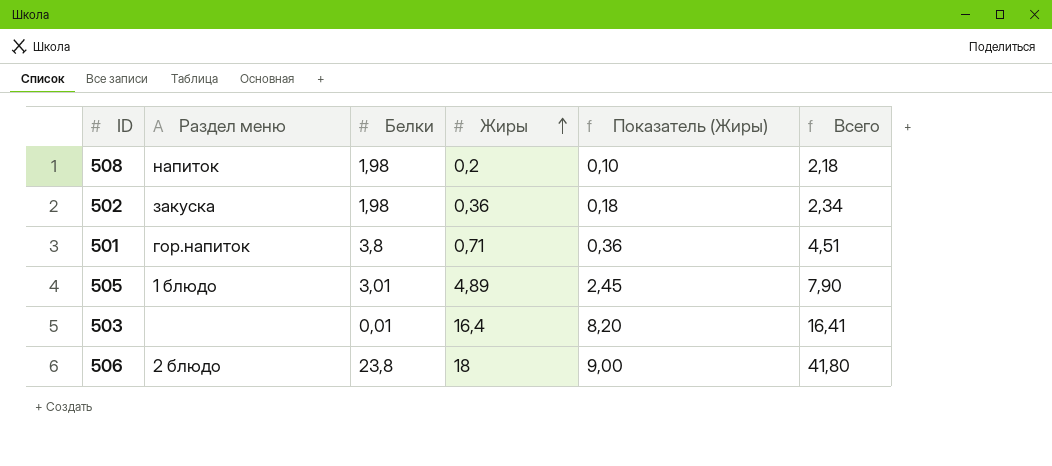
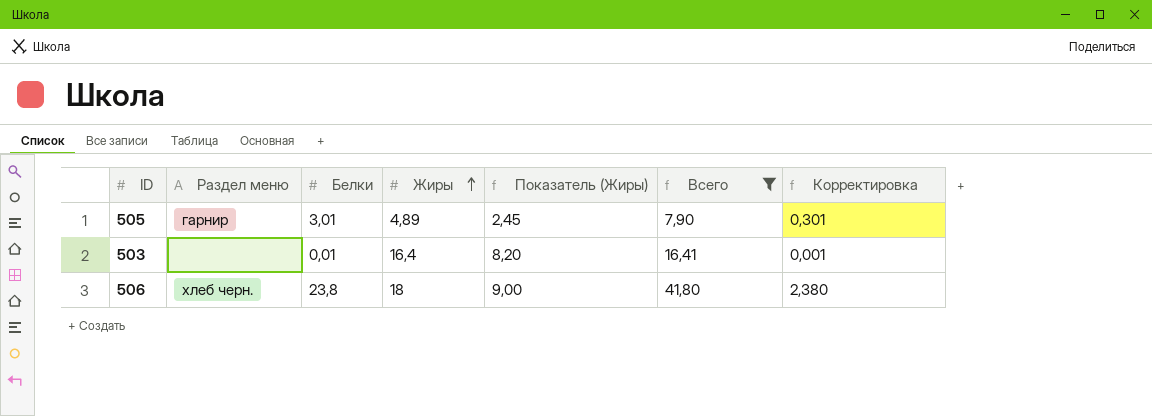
filter: none -> Всего >= 7,90
column Корректировка | formula: none -> [Белки] * 0,1
505 | Раздел меню: 1 блюдо -> гарнир
506 | Раздел меню: 2 блюдо -> хлеб черн.

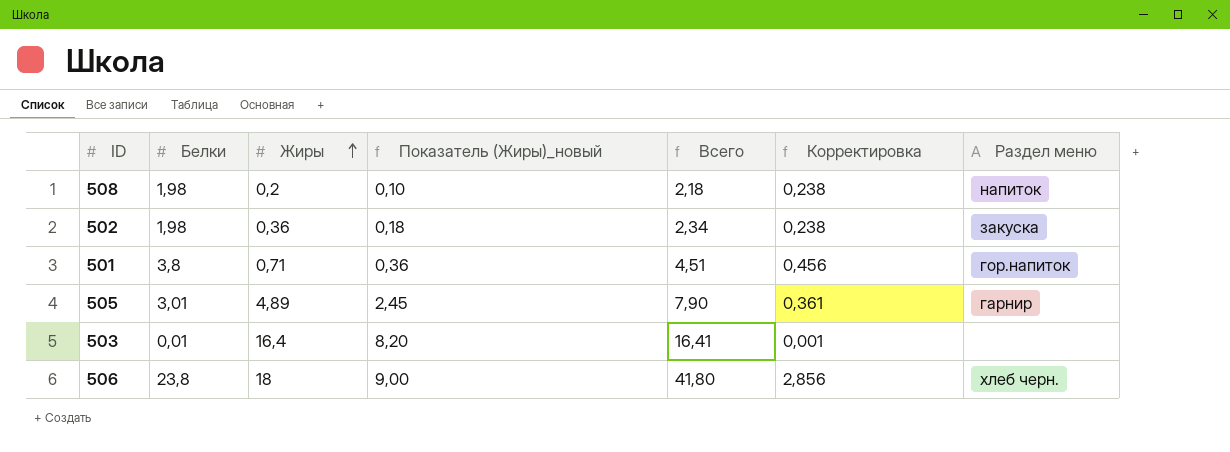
filter: Всего >= 7,90 -> none
column name: Показатель (Жиры) -> Показатель (Жиры)_новый
column Корректировка | formula: [Белки] * 0,1 -> [Белки] * 0,12
column Раздел меню | position: 2 -> 7

